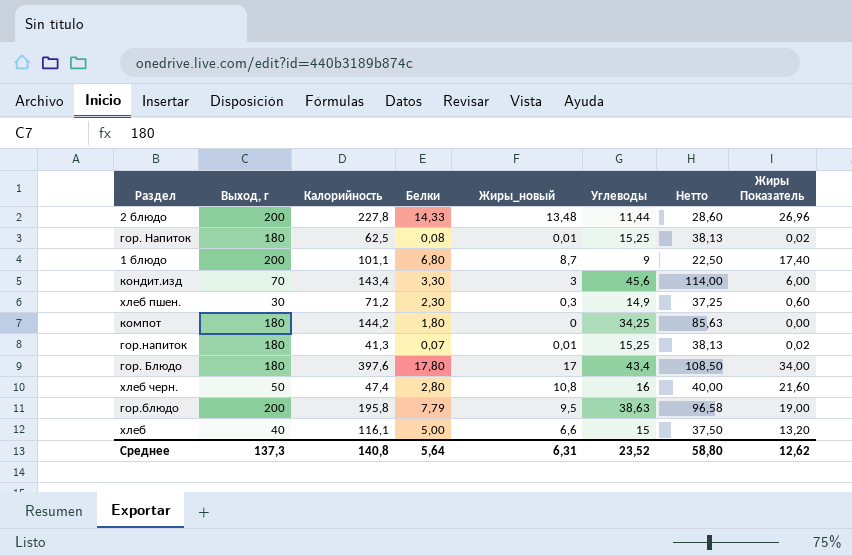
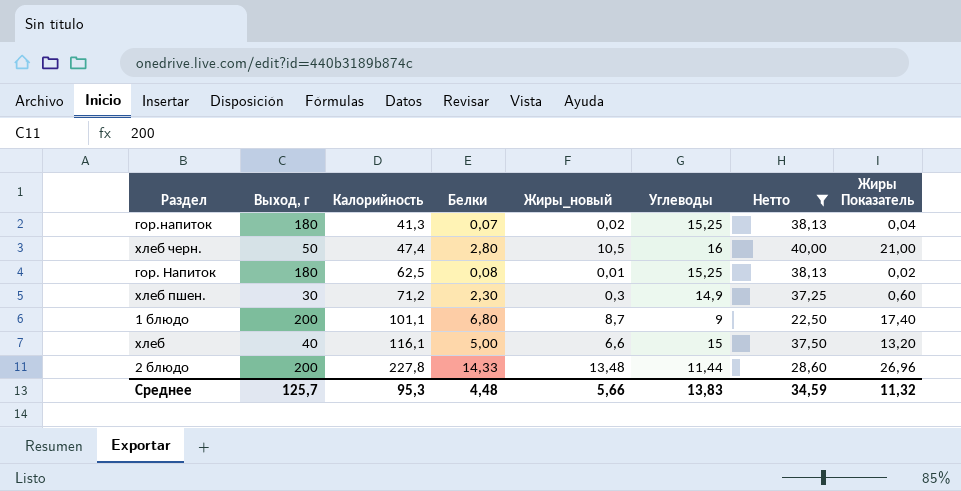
filter: none -> Нетто <= 40,00
row order: none -> Калорийность ascending
гор.напиток | Жиры_новый: 0,01 -> 0,02
гор.напиток | Жиры Показатель: 0,02 -> 0,04
хлеб черн. | Жиры_новый: 10,8 -> 10,5
хлеб черн. | Жиры Показатель: 21,60 -> 21,00
Среднее | Выход, г: 137,3 -> 125,7
Среднее | Калорийность: 140,8 -> 95,3
Среднее | Белки: 5,64 -> 4,48
Среднее | Жиры_новый: 6,31 -> 5,66
Среднее | Углеводы: 23,52 -> 13,83
Среднее | Нетто: 58,80 -> 34,59
Среднее | Жиры Показатель: 12,62 -> 11,32

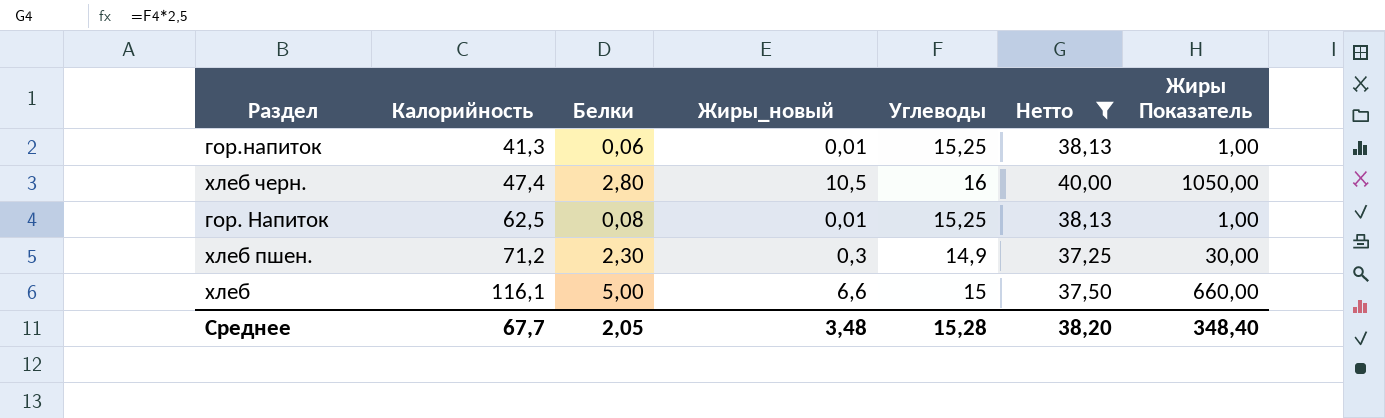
column Выход, г | position: 2 -> none
column Жиры Показатель | formula: [Жиры_новый] * 2 -> [Жиры_новый] * 100
row 1 блюдо: 200 | 101,1 | 6,80 | 8,7 | 9 | 22,50 | 17,40 -> none
row 2 блюдо: 200 | 227,8 | 14,33 | 13,48 | 11,44 | 28,60 | 26,96 -> none
гор.напиток | Белки: 0,07 -> 0,06
гор.напиток | Жиры_новый: 0,02 -> 0,01
Среднее | Калорийность: 95,3 -> 67,7
Среднее | Белки: 4,48 -> 2,05
Среднее | Жиры_новый: 5,66 -> 3,48
Среднее | Углеводы: 13,83 -> 15,28
Среднее | Нетто: 34,59 -> 38,20
Среднее | Жиры Показатель: 11,32 -> 348,40

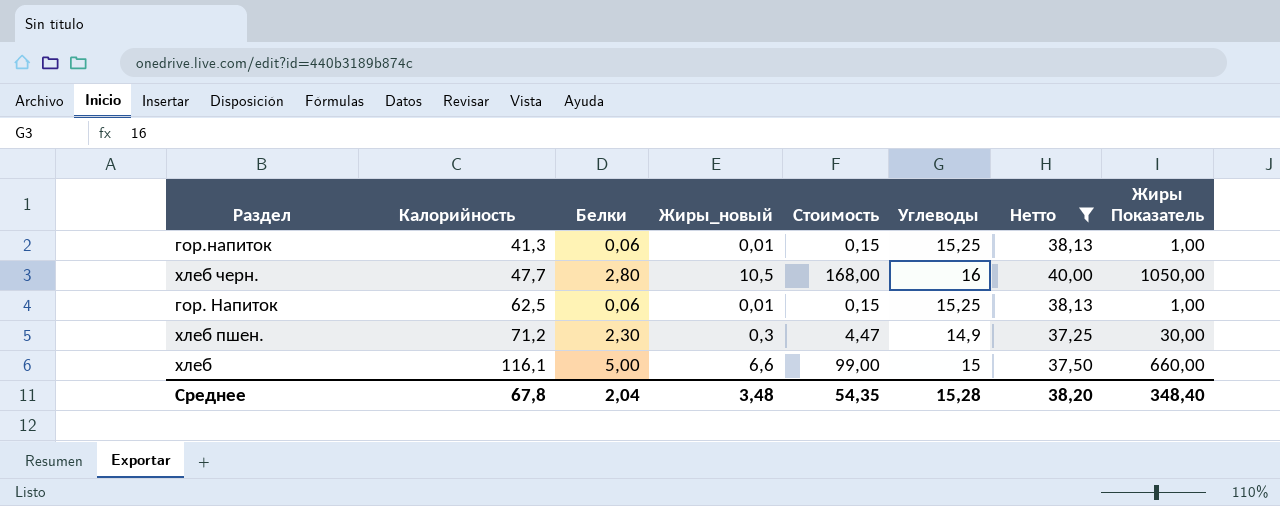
column Стоимость | formula: none -> [Жиры_новый] * [Углеводы]
хлеб черн. | Калорийность: 47,4 -> 47,7
гор. Напиток | Белки: 0,08 -> 0,06
Среднее | Калорийность: 67,7 -> 67,8
Среднее | Белки: 2,05 -> 2,04

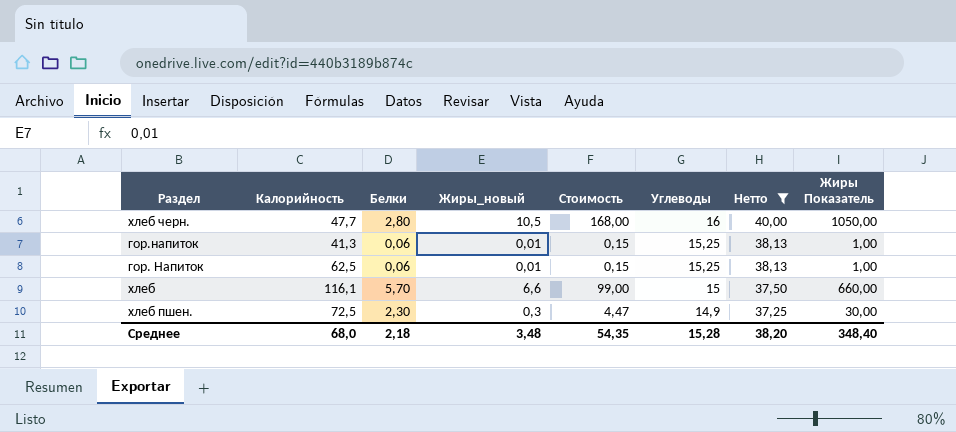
row order: Калорийность ascending -> Углеводы descending
хлеб | Белки: 5,00 -> 5,70
хлеб пшен. | Калорийность: 71,2 -> 72,5
Среднее | Калорийность: 67,8 -> 68,0
Среднее | Белки: 2,04 -> 2,18

